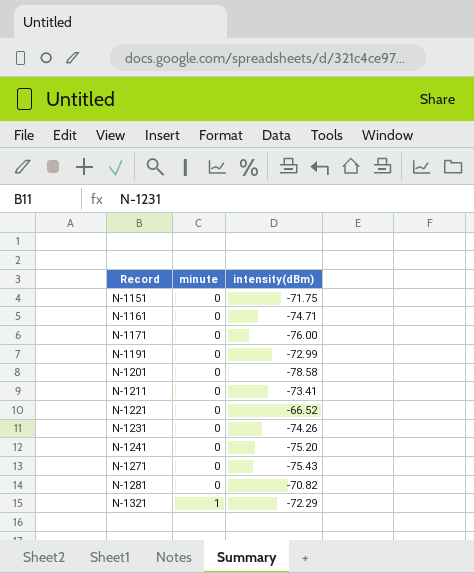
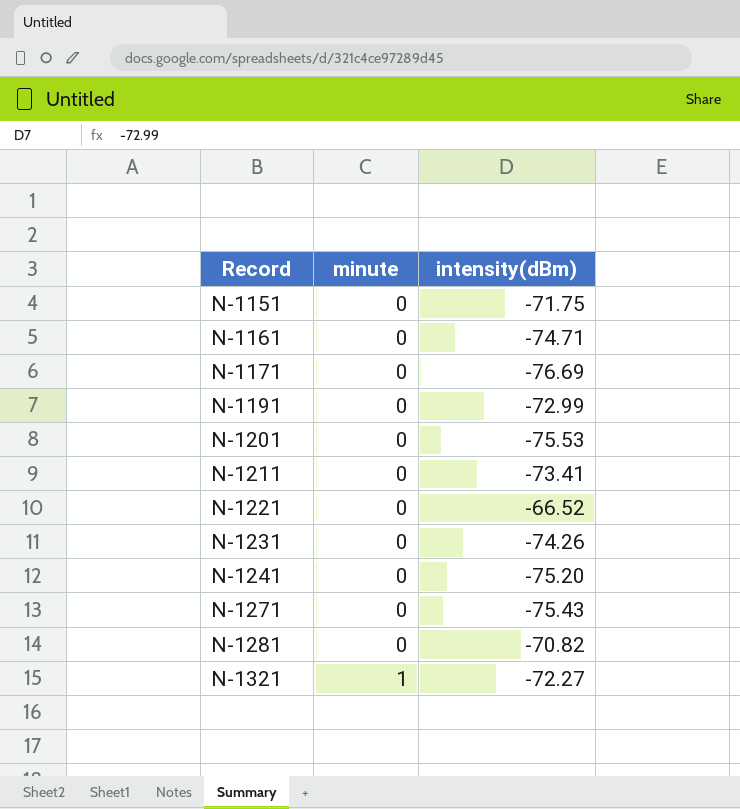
N-1171 | intensity(dBm): -76.00 -> -76.69
N-1201 | intensity(dBm): -78.58 -> -75.53
N-1321 | intensity(dBm): -72.29 -> -72.27

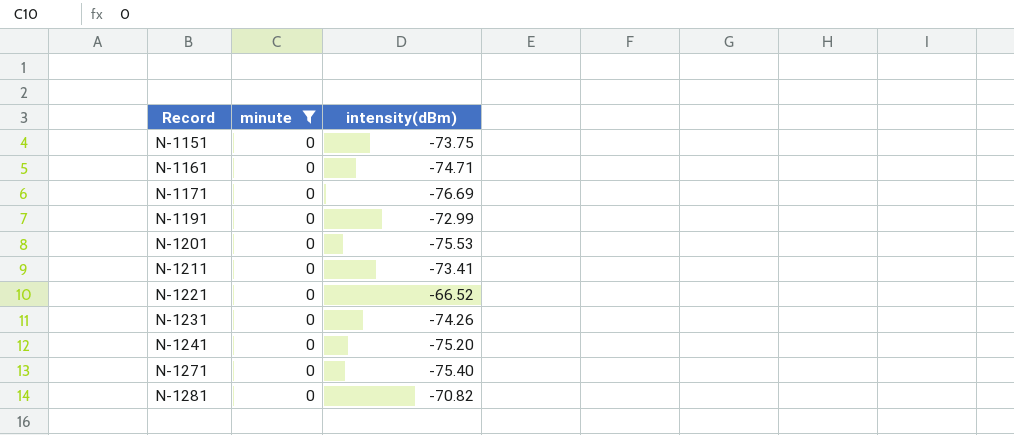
filter: none -> minute = 0
N-1151 | intensity(dBm): -71.75 -> -73.75
N-1271 | intensity(dBm): -75.43 -> -75.40

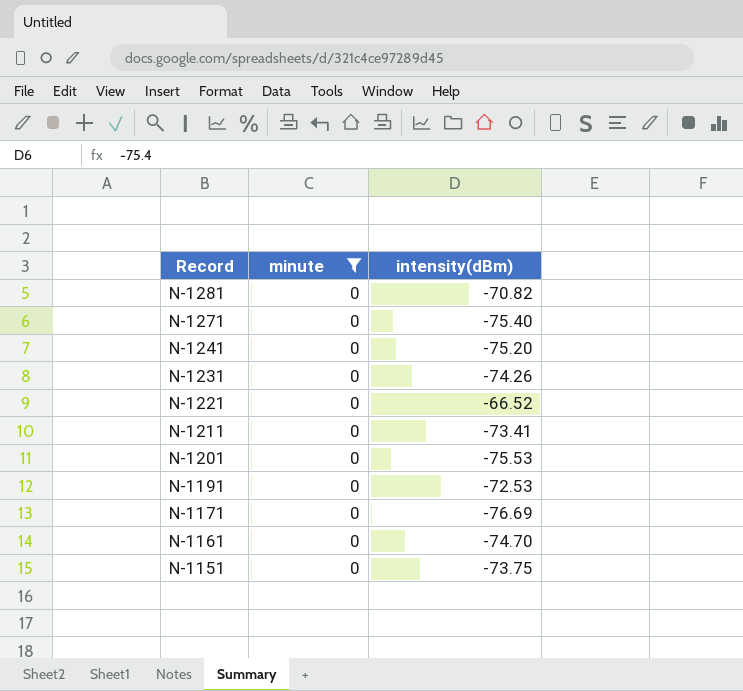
row order: Record ascending -> Record descending
N-1191 | intensity(dBm): -72.99 -> -72.53
N-1161 | intensity(dBm): -74.71 -> -74.70

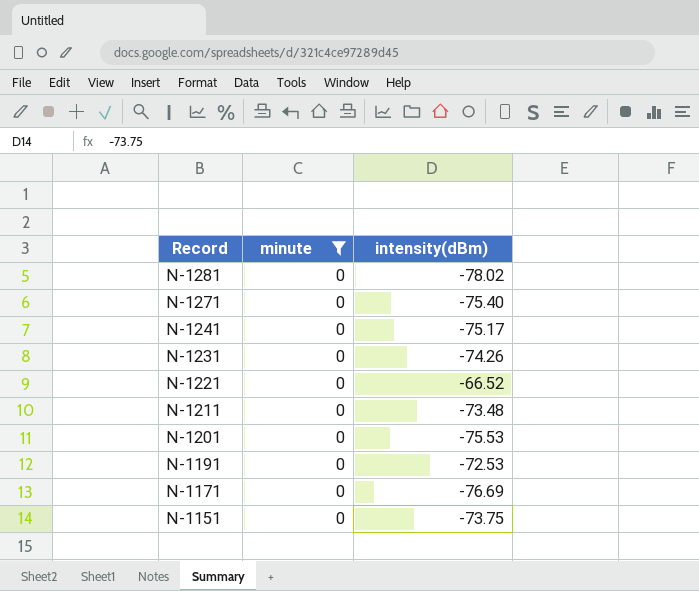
row N-1161: 0 | -74.70 -> none
N-1281 | intensity(dBm): -70.82 -> -78.02
N-1241 | intensity(dBm): -75.20 -> -75.17
N-1211 | intensity(dBm): -73.41 -> -73.48

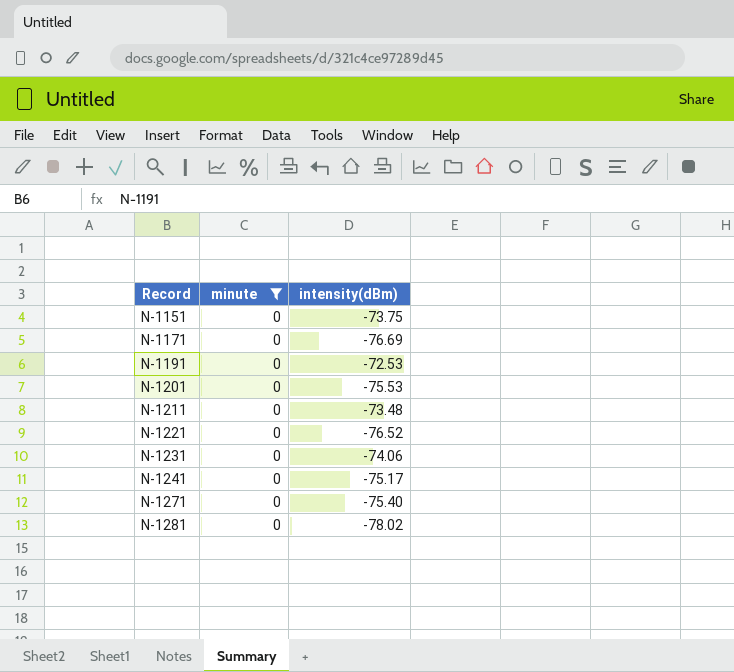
row order: Record descending -> Record ascending
N-1221 | intensity(dBm): -66.52 -> -76.52
N-1231 | intensity(dBm): -74.26 -> -74.06

